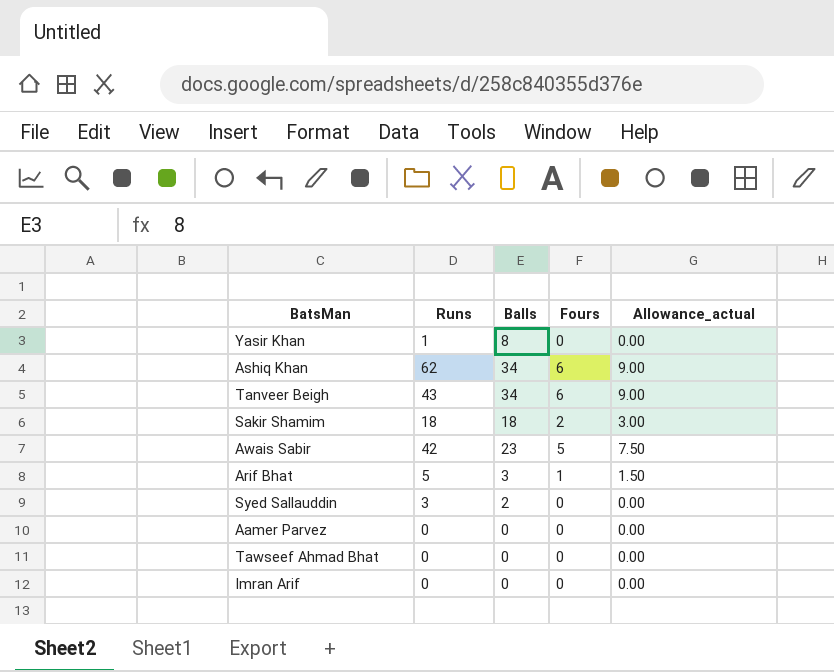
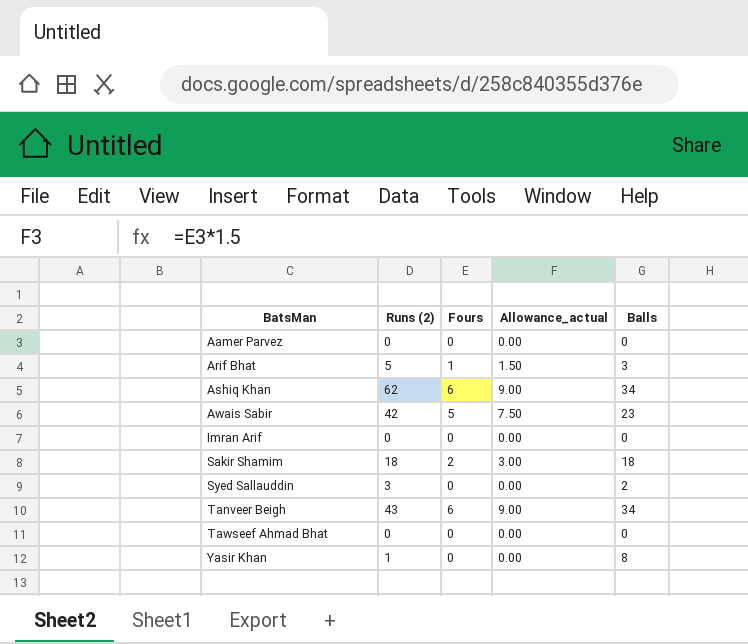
row order: none -> BatsMan ascending
column name: Runs -> Runs (2)
column Balls | position: 3 -> 5

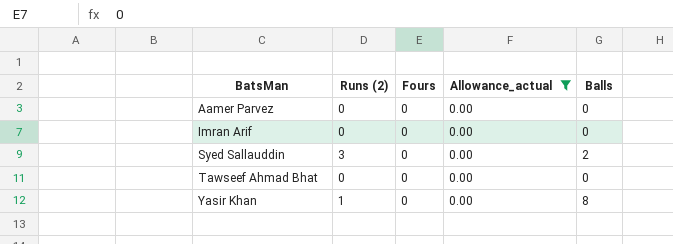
filter: none -> Allowance_actual = 0.00

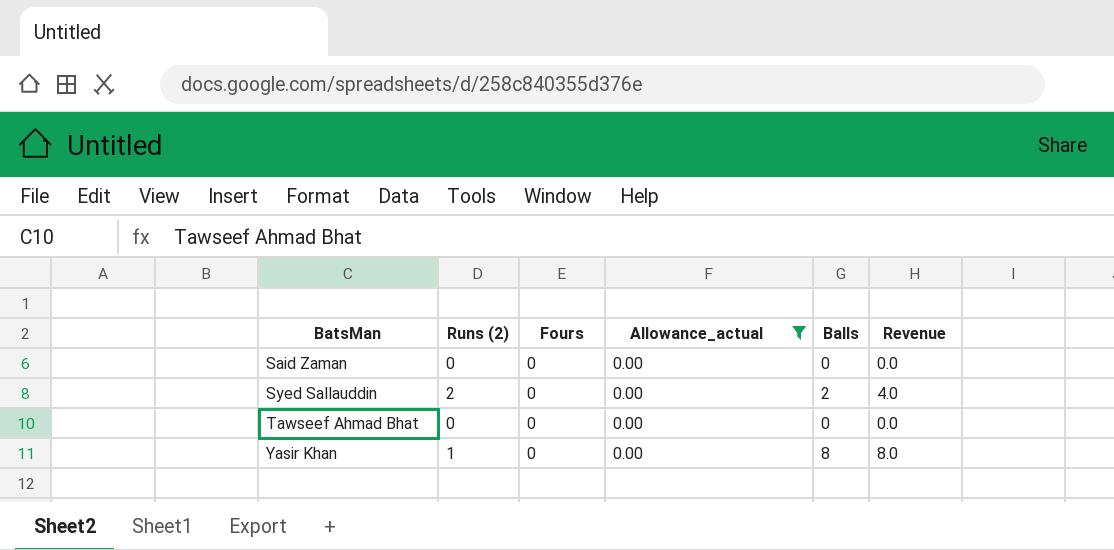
column Revenue | formula: none -> [Runs (2)] * [Balls]
row Aamer Parvez: 0 | 0 | 0.00 | 0 -> none
row Imran Arif: 0 | 0 | 0.00 | 0 -> none
row Said Zaman: none -> 0 | 0 | 0.00 | 0 | 0.0
Syed Sallauddin | Runs (2): 3 -> 2

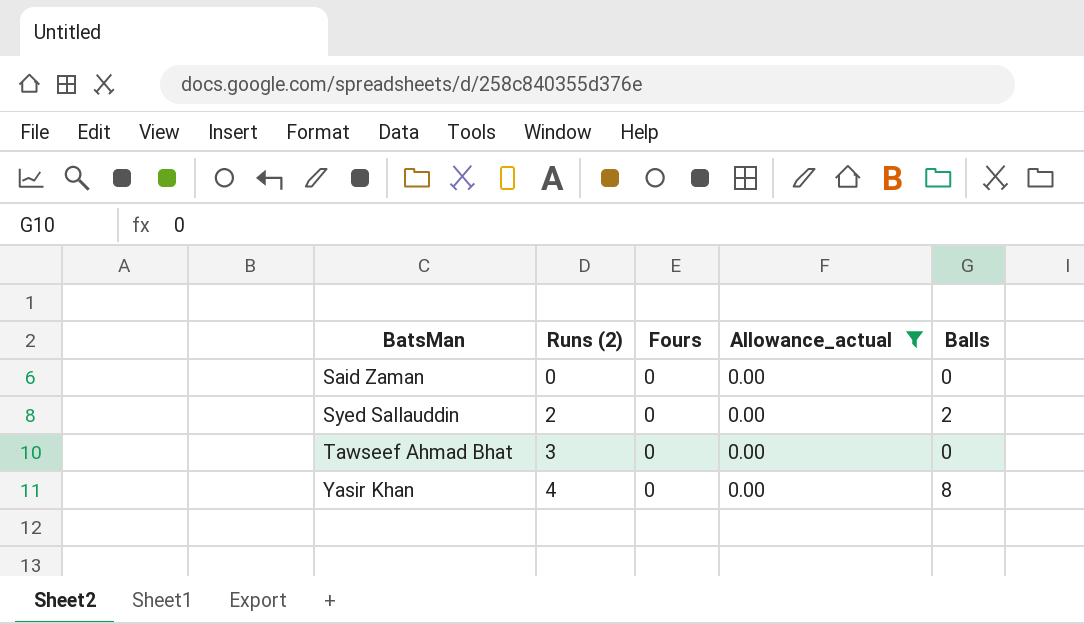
column Revenue | formula: [Runs (2)] * [Balls] -> none
Tawseef Ahmad Bhat | Runs (2): 0 -> 3
Yasir Khan | Runs (2): 1 -> 4

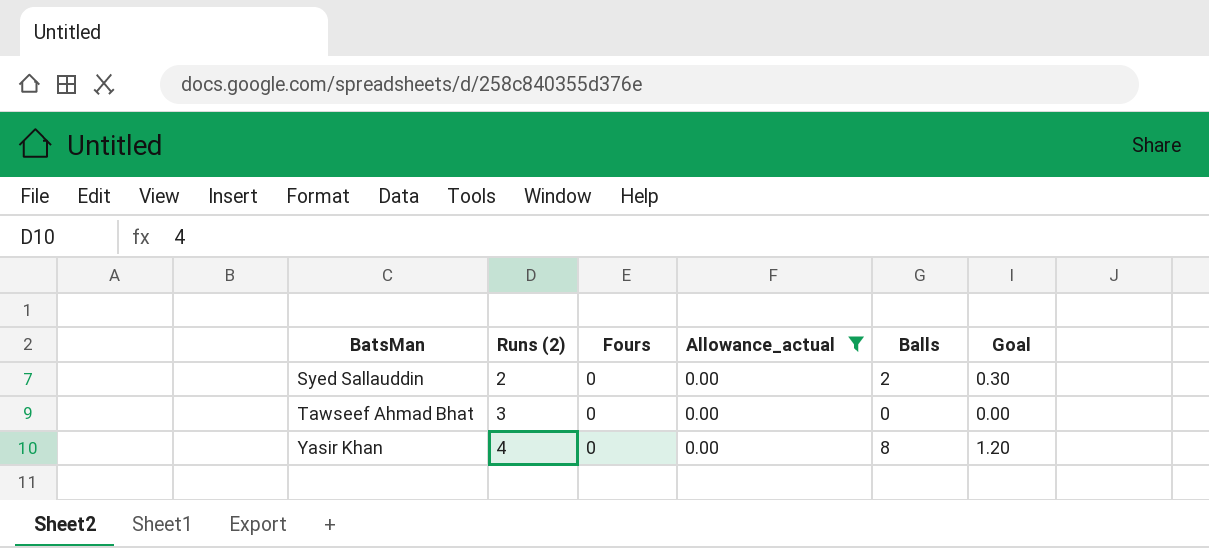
column Goal | formula: none -> [Balls] * 0.15
row Said Zaman: 0 | 0 | 0.00 | 0 -> none

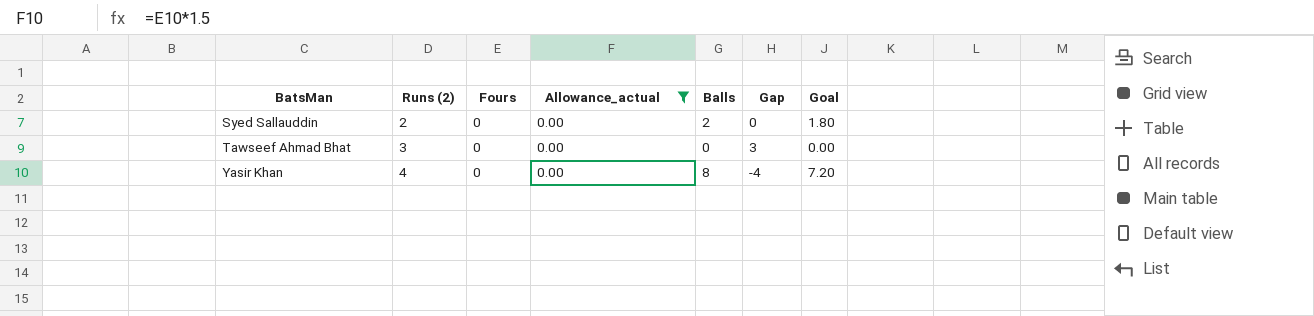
column Gap | formula: none -> [Runs (2)] - [Balls]
column Goal | formula: [Balls] * 0.15 -> [Balls] * 0.9

